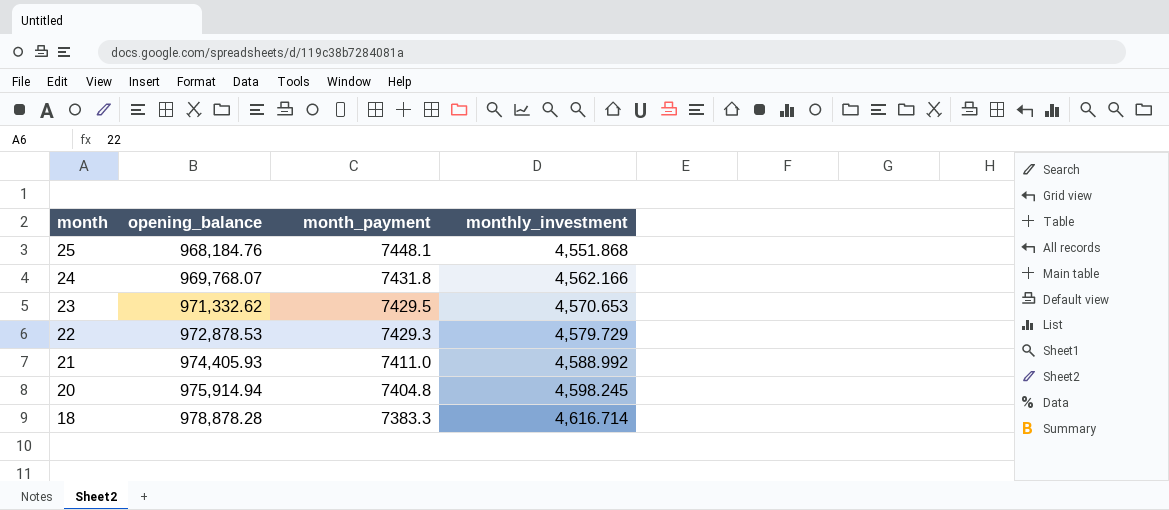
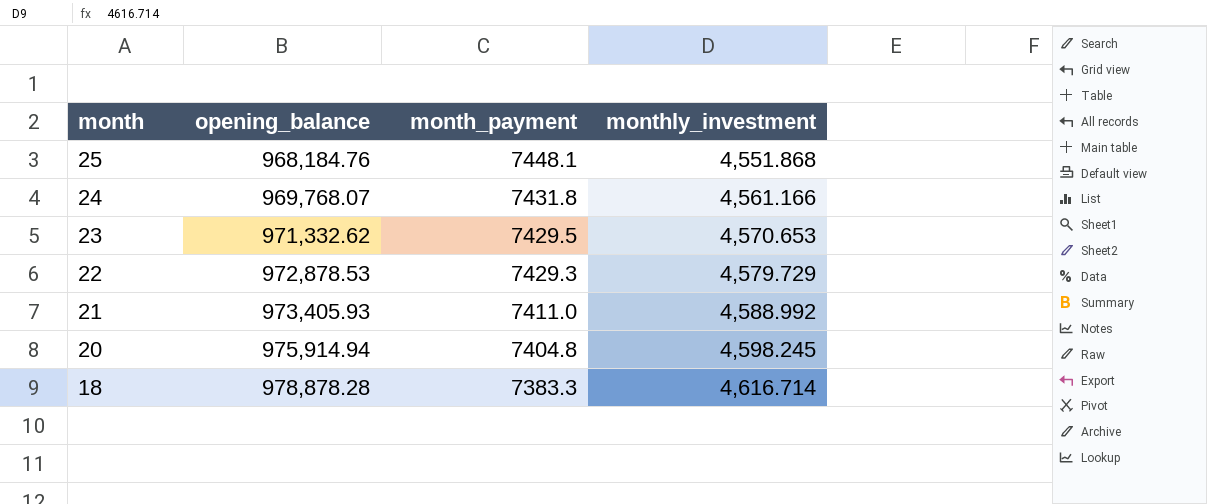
24 | monthly_investment: 4,562.166 -> 4,561.166
21 | opening_balance: 974,405.93 -> 973,405.93

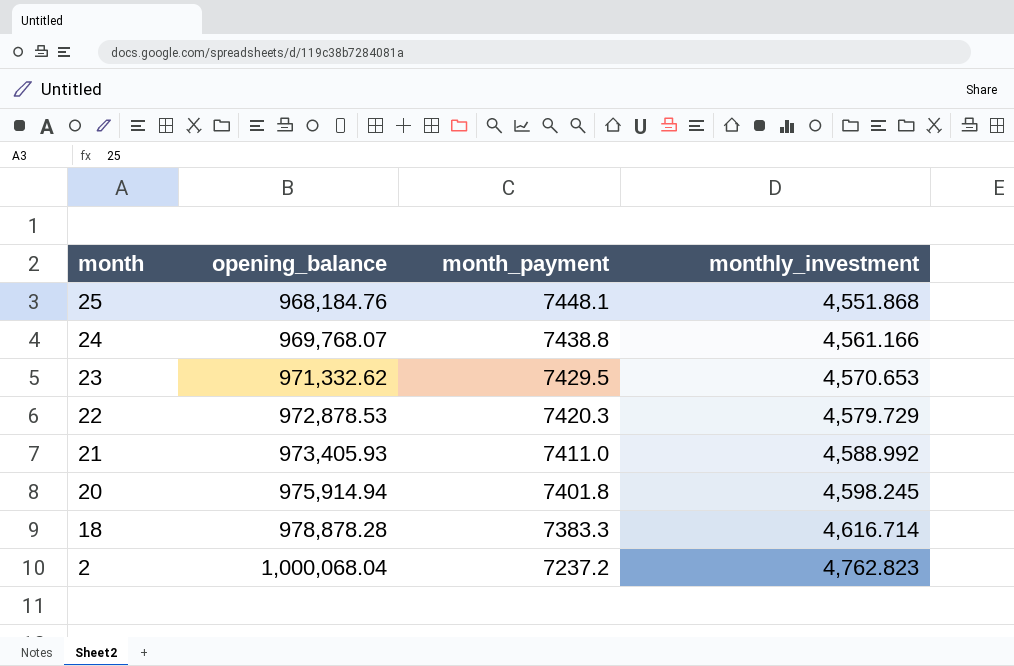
24 | month_payment: 7431.8 -> 7438.8
22 | month_payment: 7429.3 -> 7420.3
20 | month_payment: 7404.8 -> 7401.8
row 2: none -> 1,000,068.04 | 7237.2 | 4,762.823

